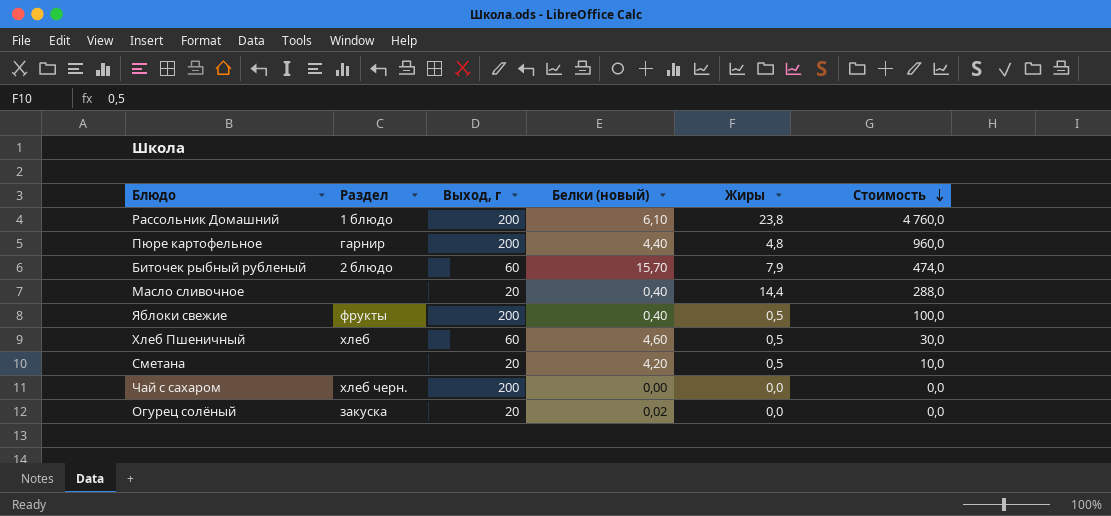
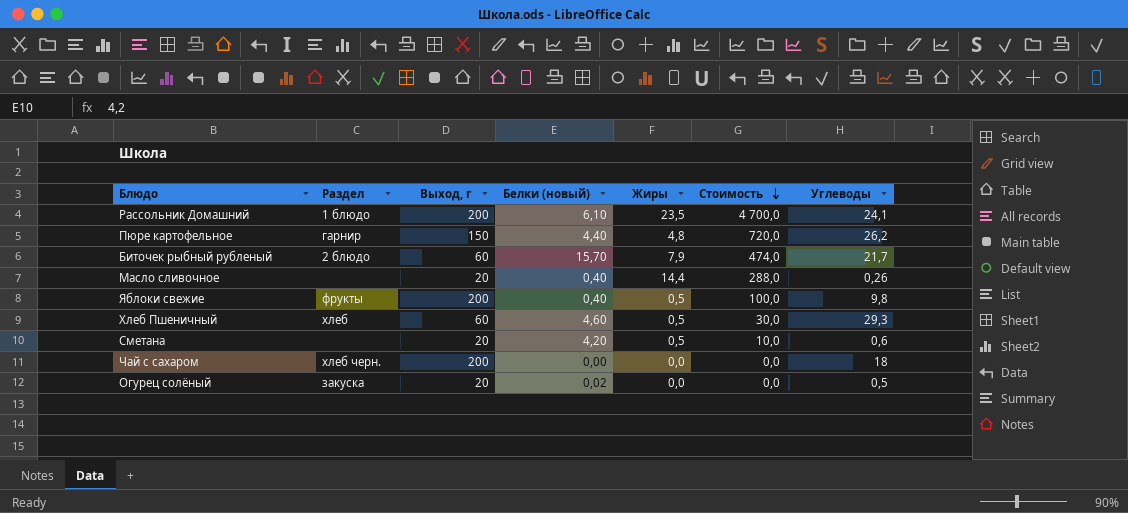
column Углеводы | position: none -> 7
Рассольник Домашний | Жиры: 23,8 -> 23,5
Рассольник Домашний | Стоимость: 4 760,0 -> 4 700,0
Пюре картофельное | Выход, г: 200 -> 150
Пюре картофельное | Стоимость: 960,0 -> 720,0

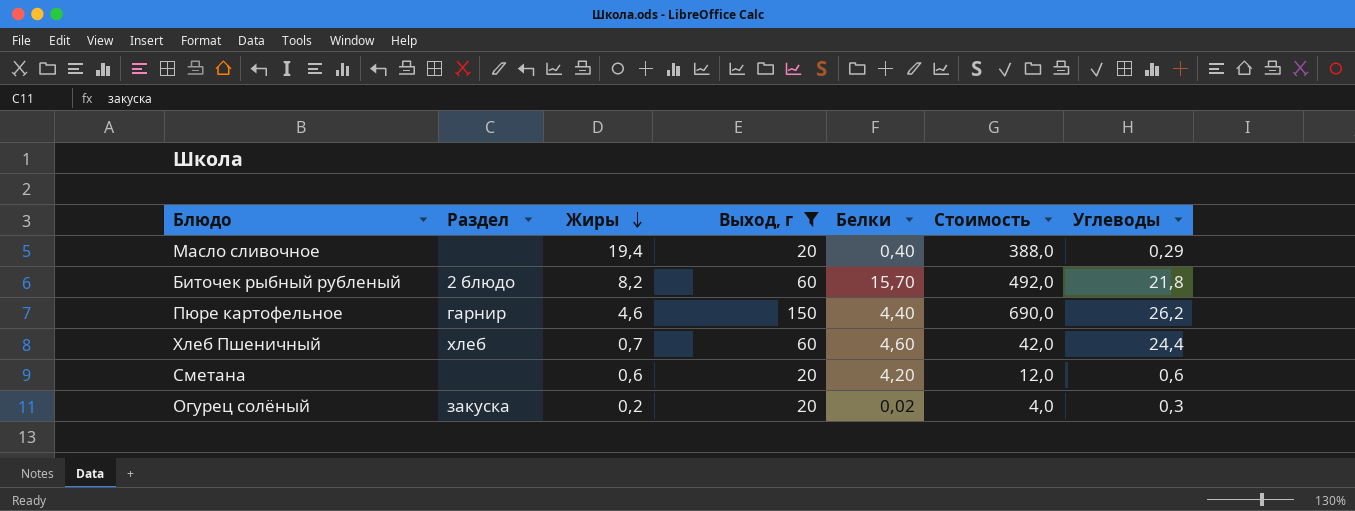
filter: none -> Выход, г != 200
row order: Стоимость descending -> Жиры descending
column Жиры | position: 5 -> 3
column name: Белки (новый) -> Белки
Масло сливочное | Жиры: 14,4 -> 19,4
Масло сливочное | Стоимость: 288,0 -> 388,0
Масло сливочное | Углеводы: 0,26 -> 0,29
Биточек рыбный рубленый | Жиры: 7,9 -> 8,2
Биточек рыбный рубленый | Стоимость: 474,0 -> 492,0
Биточек рыбный рубленый | Углеводы: 21,7 -> 21,8
Пюре картофельное | Жиры: 4,8 -> 4,6
Пюре картофельное | Стоимость: 720,0 -> 690,0
Хлеб Пшеничный | Жиры: 0,5 -> 0,7
Хлеб Пшеничный | Стоимость: 30,0 -> 42,0
Хлеб Пшеничный | Углеводы: 29,3 -> 24,4
Сметана | Жиры: 0,5 -> 0,6
Сметана | Стоимость: 10,0 -> 12,0
Огурец солёный | Жиры: 0,0 -> 0,2
Огурец солёный | Стоимость: 0,0 -> 4,0
Огурец солёный | Углеводы: 0,5 -> 0,3

